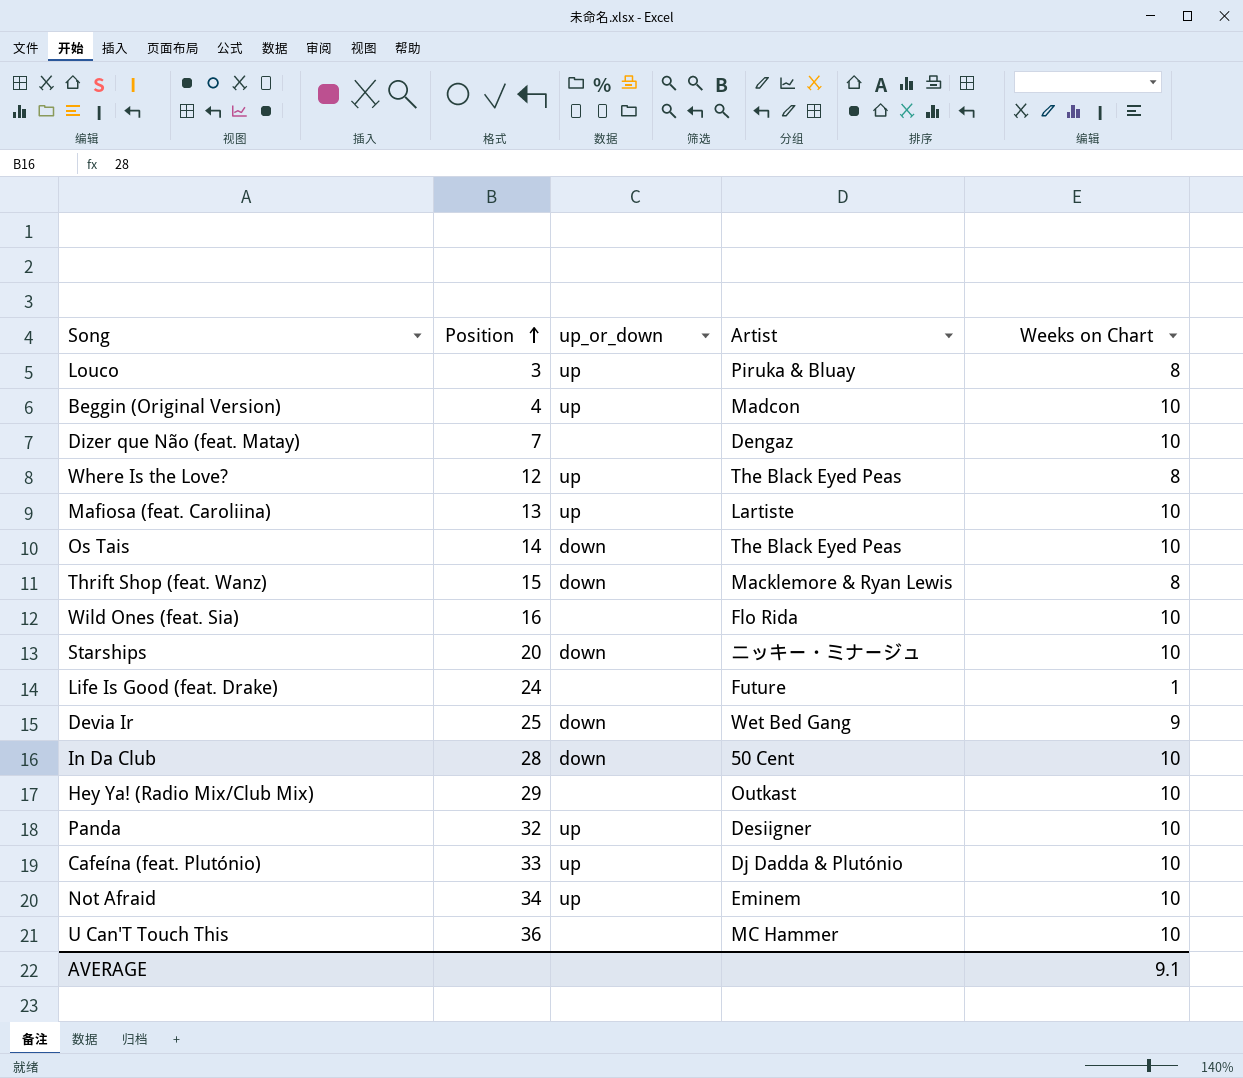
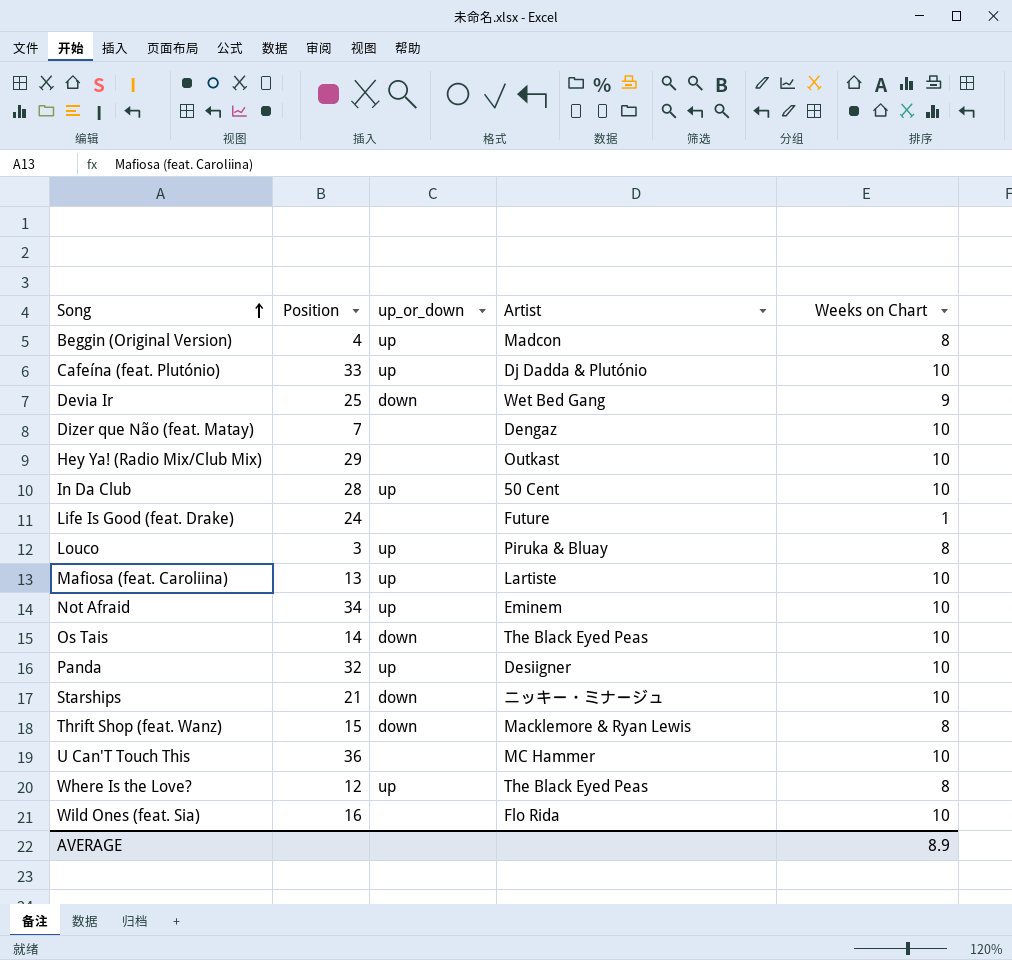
row order: Position ascending -> Song ascending
Beggin (Original Version) | Weeks on Chart: 10 -> 8
In Da Club | up_or_down: down -> up
Starships | Position: 20 -> 21
AVERAGE | Weeks on Chart: 9.1 -> 8.9

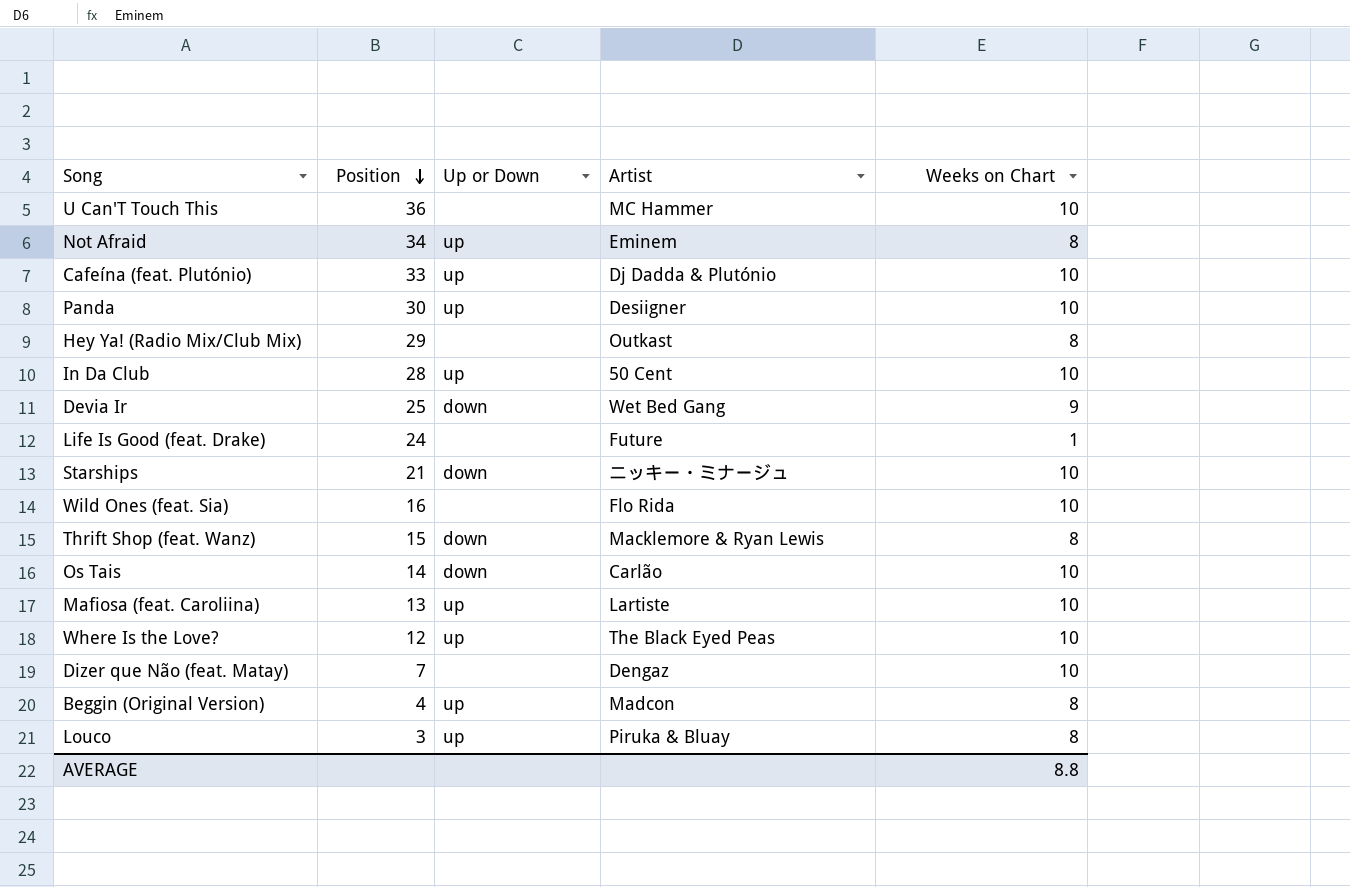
row order: Song ascending -> Position descending
column name: up_or_down -> Up or Down
Not Afraid | Weeks on Chart: 10 -> 8
Panda | Position: 32 -> 30
Hey Ya! (Radio Mix/Club Mix) | Weeks on Chart: 10 -> 8
Os Tais | Artist: The Black Eyed Peas -> Carlão
Where Is the Love? | Weeks on Chart: 8 -> 10
AVERAGE | Weeks on Chart: 8.9 -> 8.8

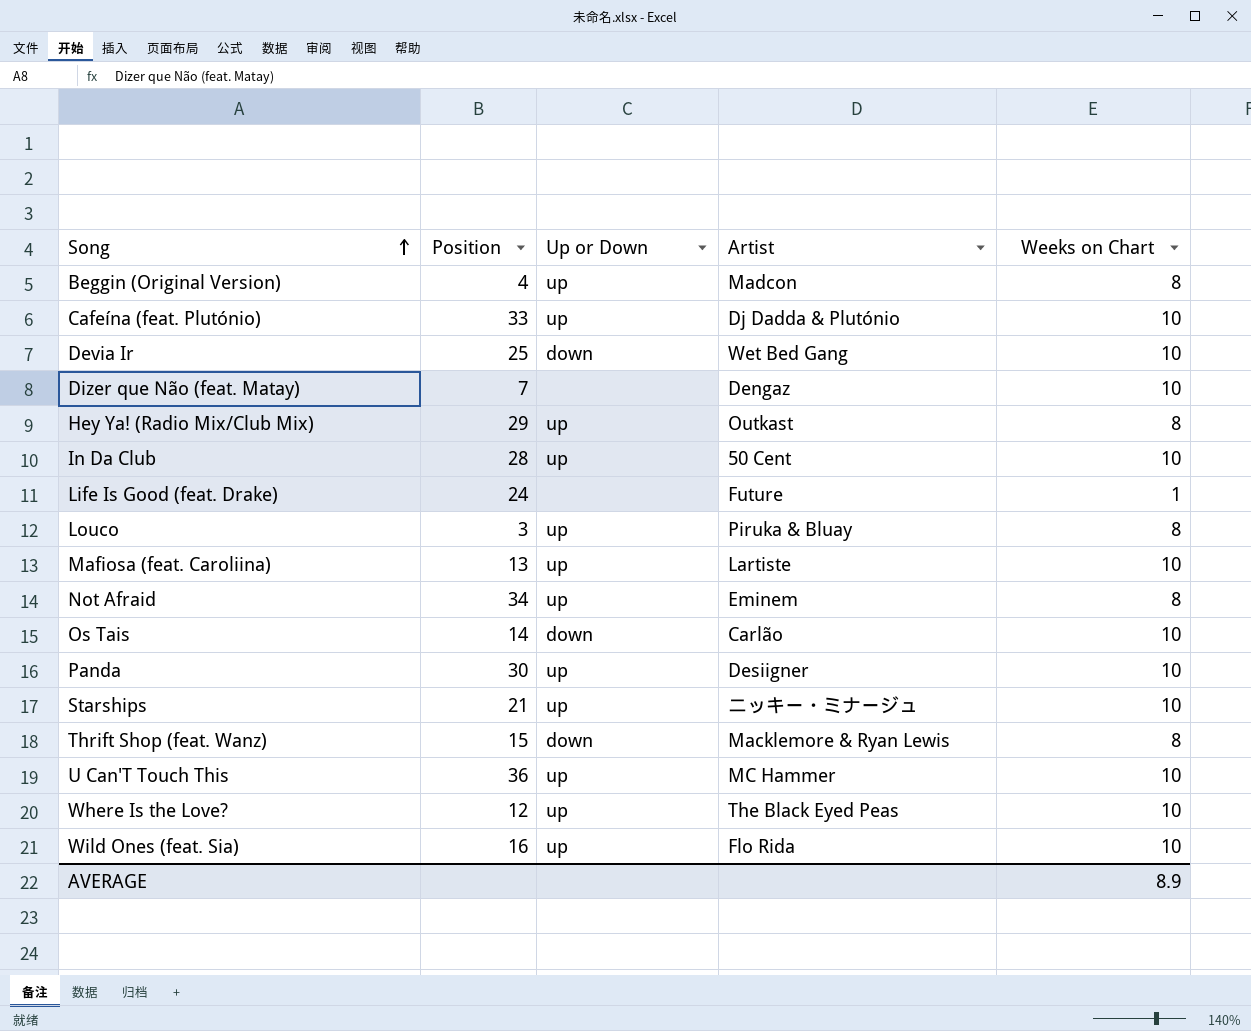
row order: Position descending -> Song ascending
Devia Ir | Weeks on Chart: 9 -> 10
Hey Ya! (Radio Mix/Club Mix) | Up or Down: none -> up
Starships | Up or Down: down -> up
U Can'T Touch This | Up or Down: none -> up
Wild Ones (feat. Sia) | Up or Down: none -> up
AVERAGE | Weeks on Chart: 8.8 -> 8.9

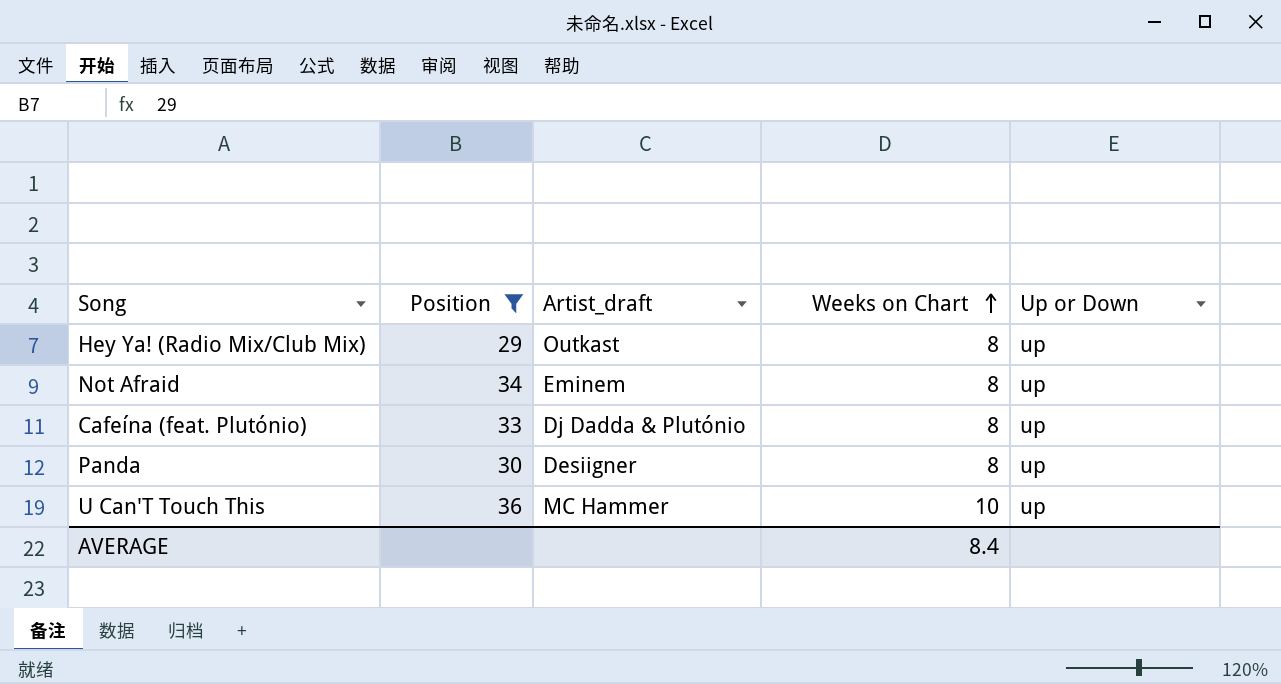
filter: none -> Position >= 29
row order: Song ascending -> Weeks on Chart ascending
column name: Artist -> Artist_draft
column Up or Down | position: 3 -> 5
Cafeína (feat. Plutónio) | Weeks on Chart: 10 -> 8
Panda | Weeks on Chart: 10 -> 8
AVERAGE | Weeks on Chart: 8.9 -> 8.4

